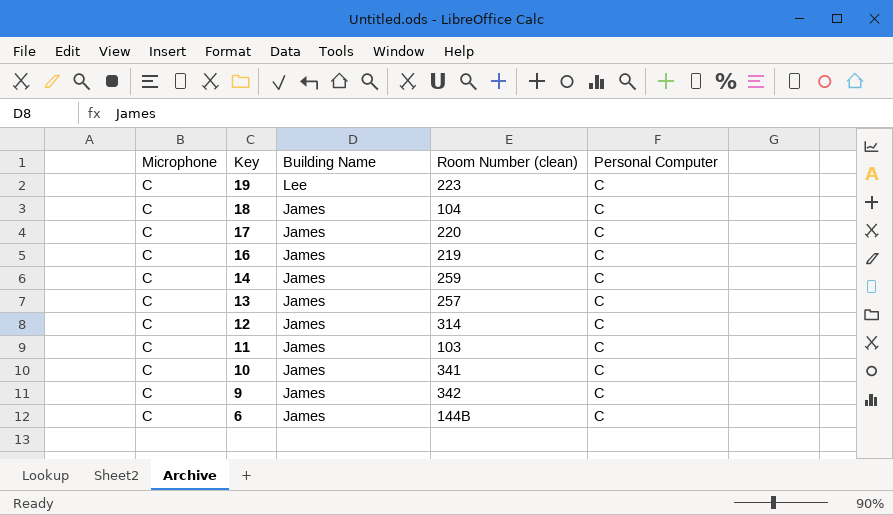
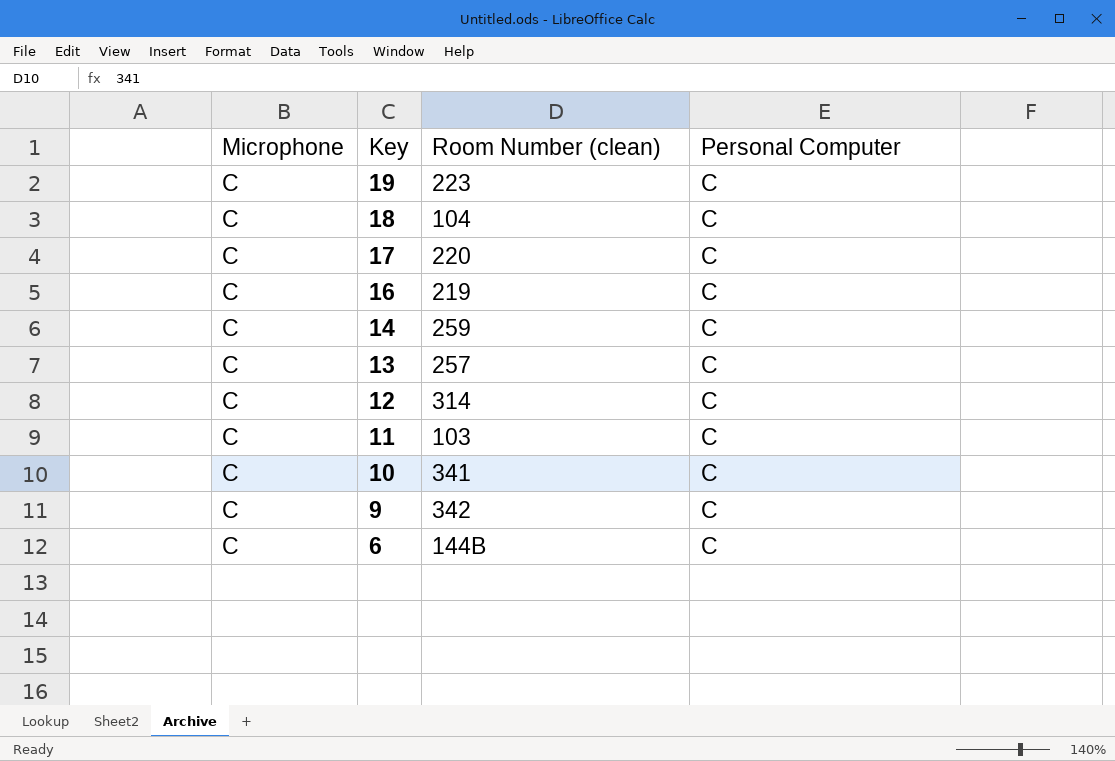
column Building Name | position: 3 -> none

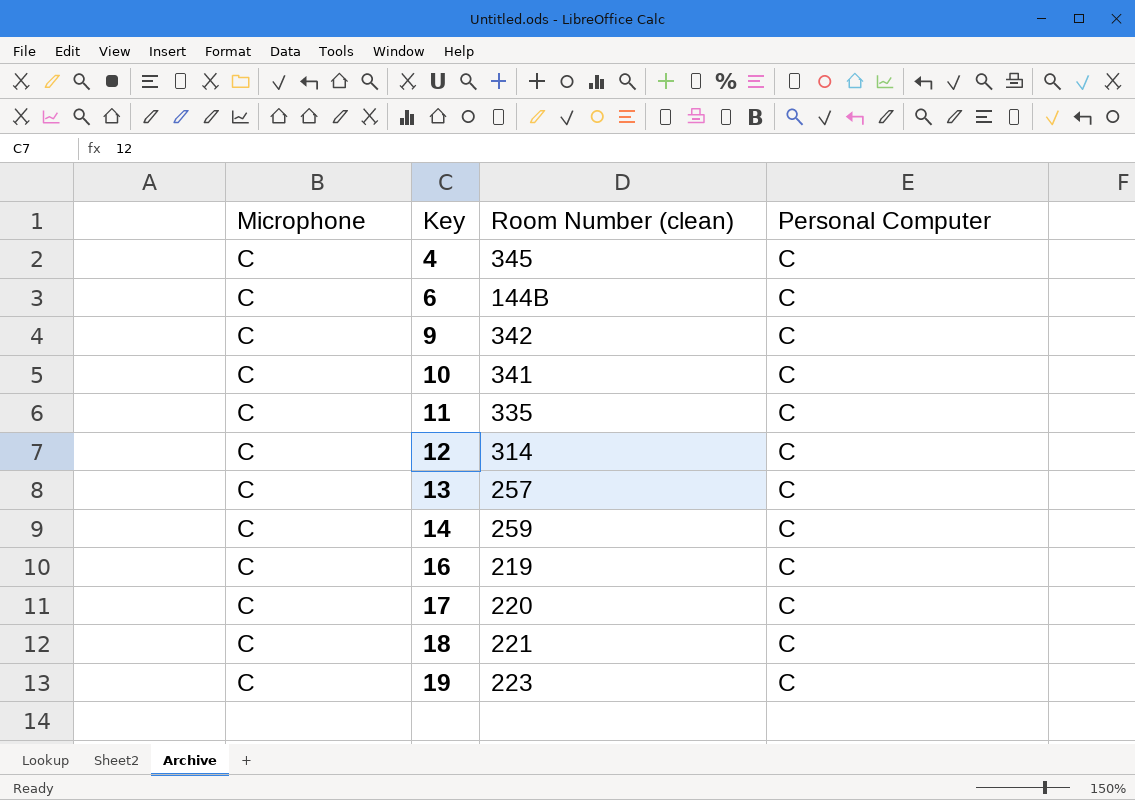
row order: Key descending -> Key ascending
row 4: none -> C | 345 | C
11 | Room Number (clean): 103 -> 335
18 | Room Number (clean): 104 -> 221

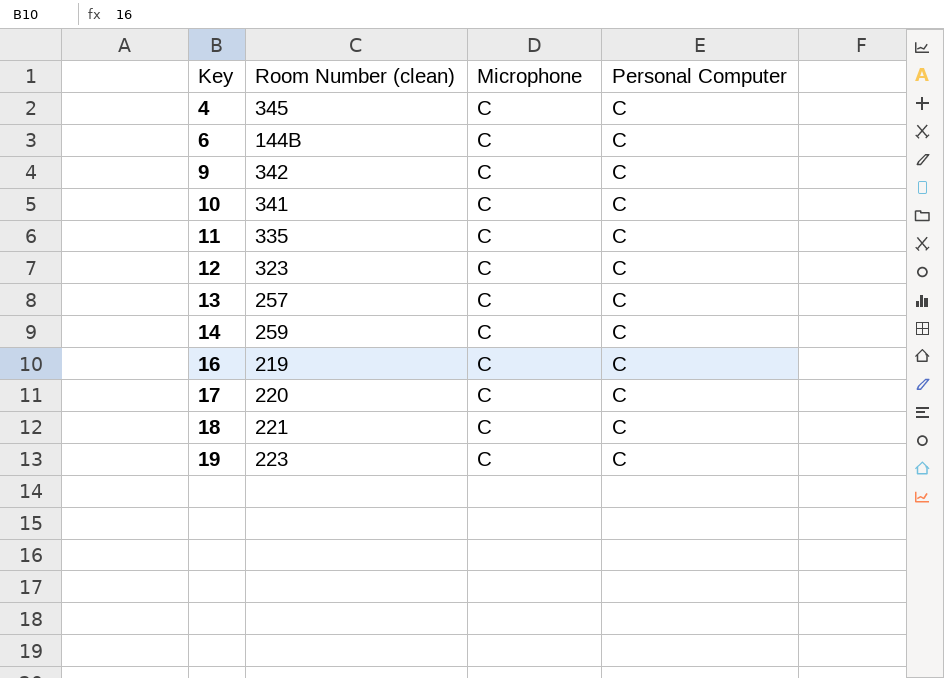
column Microphone | position: 1 -> 3
12 | Room Number (clean): 314 -> 323

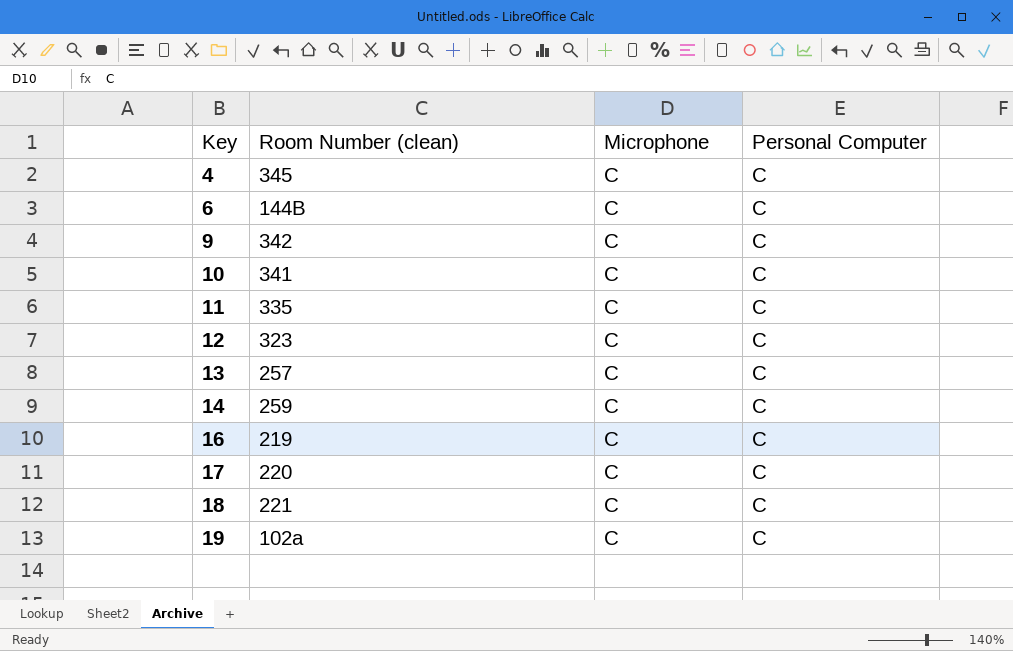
19 | Room Number (clean): 223 -> 102a

